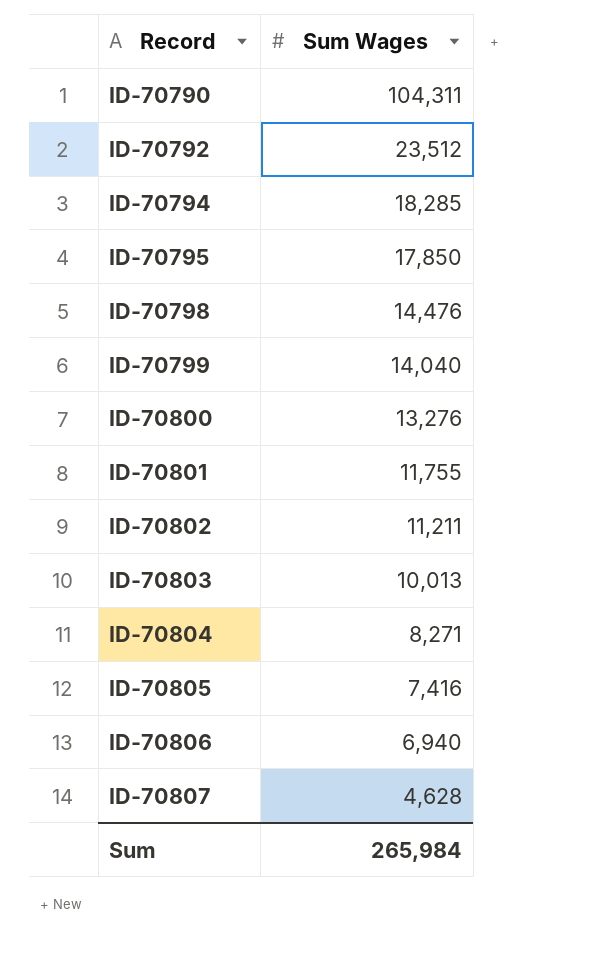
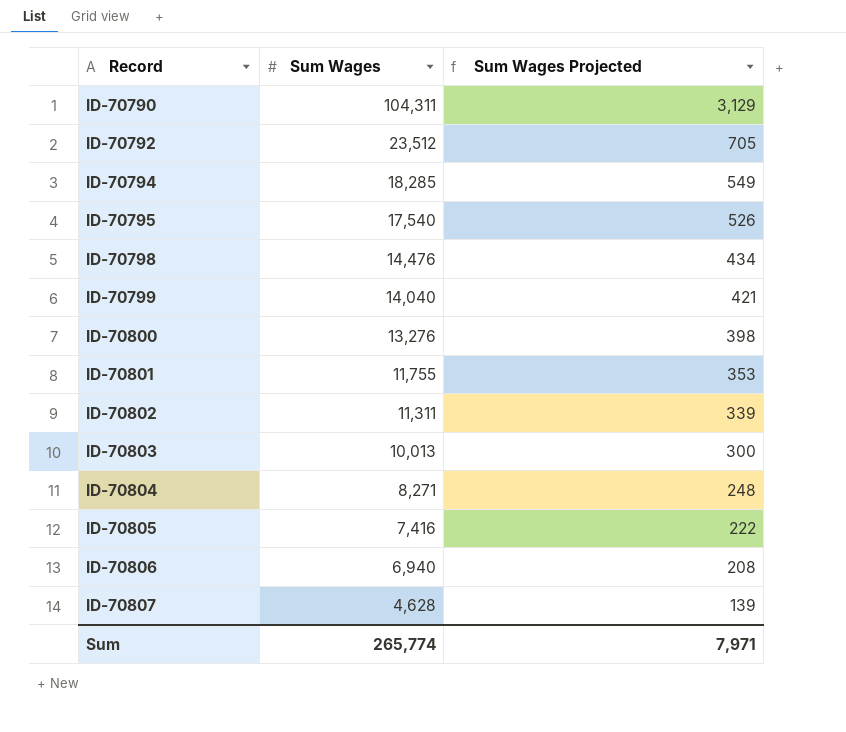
column Sum Wages Projected | formula: none -> [Sum Wages] * 0.03
ID-70795 | Sum Wages: 17,850 -> 17,540
ID-70802 | Sum Wages: 11,211 -> 11,311
Sum | Sum Wages: 265,984 -> 265,774

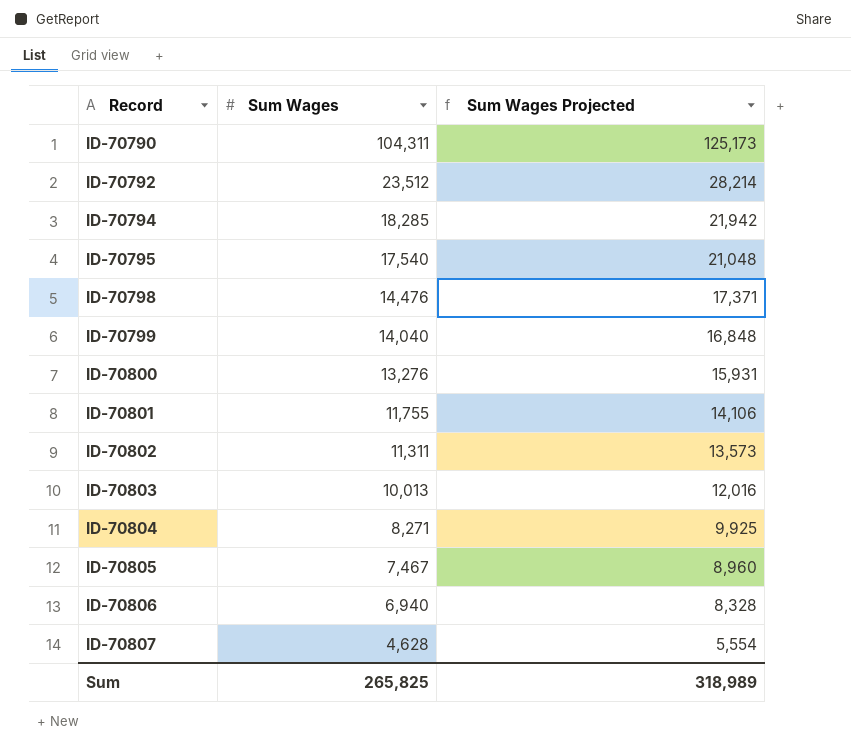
column Sum Wages Projected | formula: [Sum Wages] * 0.03 -> [Sum Wages] * 1.2
ID-70805 | Sum Wages: 7,416 -> 7,467
Sum | Sum Wages: 265,774 -> 265,825
Sum | Sum Wages Projected: 7,971 -> 318,989

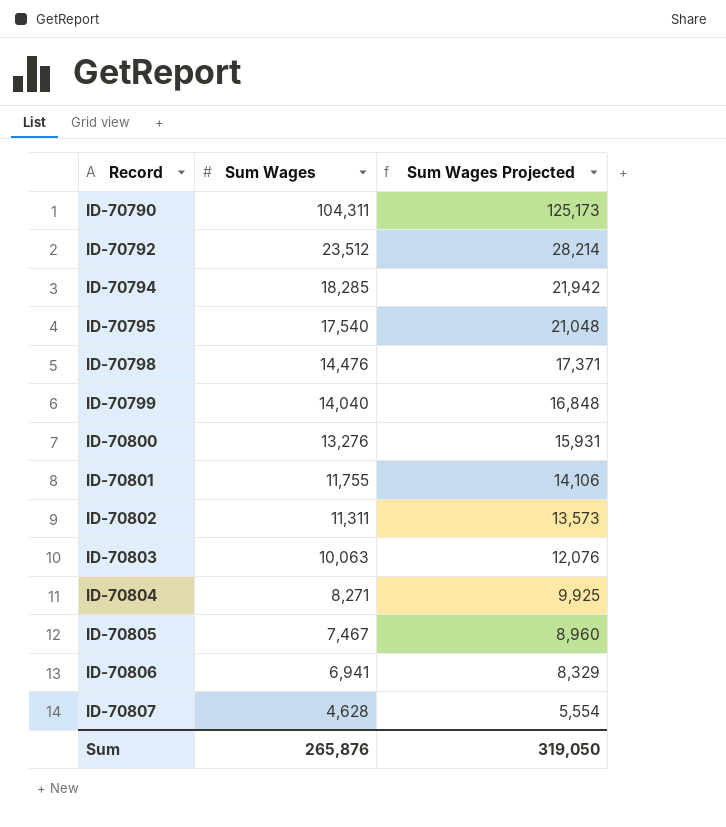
ID-70803 | Sum Wages: 10,013 -> 10,063
ID-70803 | Sum Wages Projected: 12,016 -> 12,076
ID-70806 | Sum Wages: 6,940 -> 6,941
ID-70806 | Sum Wages Projected: 8,328 -> 8,329
Sum | Sum Wages: 265,825 -> 265,876
Sum | Sum Wages Projected: 318,989 -> 319,050

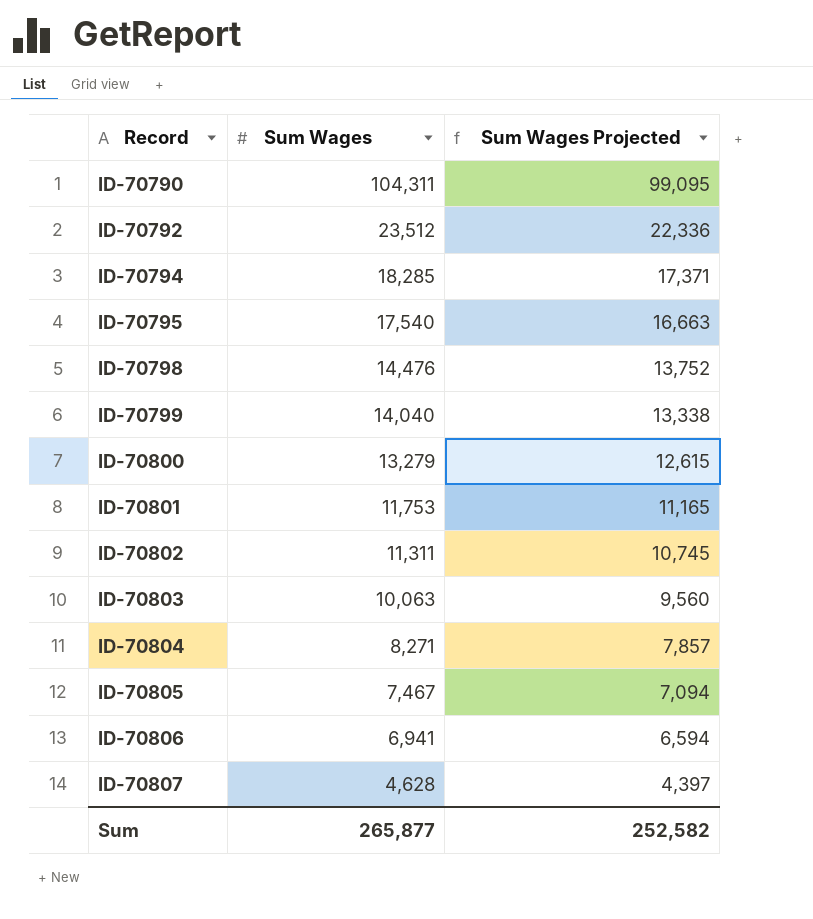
column Sum Wages Projected | formula: [Sum Wages] * 1.2 -> [Sum Wages] * 0.95
ID-70800 | Sum Wages: 13,276 -> 13,279
ID-70801 | Sum Wages: 11,755 -> 11,753
Sum | Sum Wages: 265,876 -> 265,877
Sum | Sum Wages Projected: 319,050 -> 252,582

